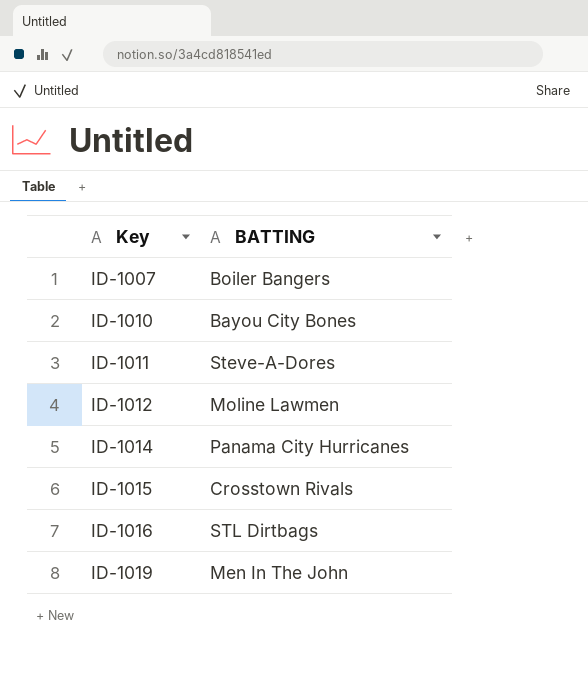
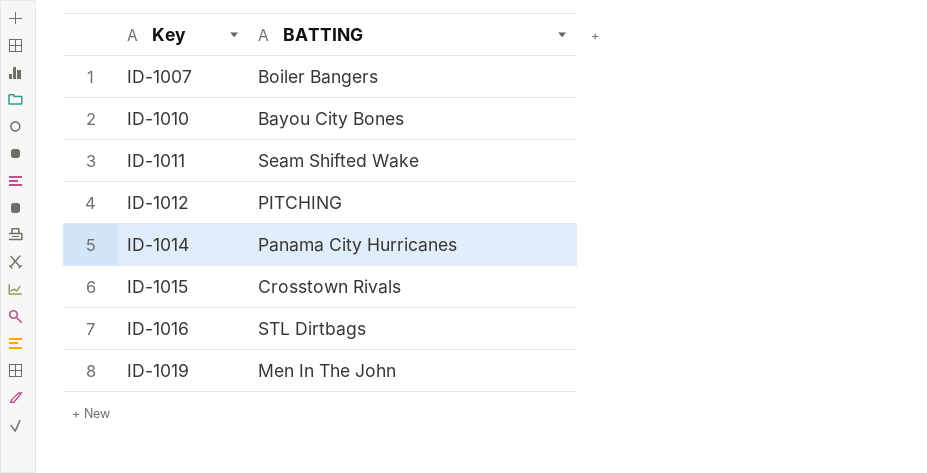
ID-1011 | BATTING: Steve-A-Dores -> Seam Shifted Wake
ID-1012 | BATTING: Moline Lawmen -> PITCHING

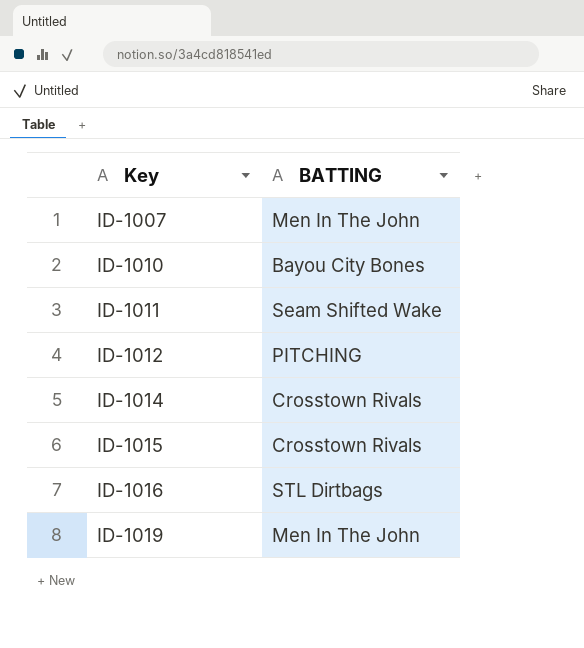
ID-1007 | BATTING: Boiler Bangers -> Men In The John
ID-1014 | BATTING: Panama City Hurricanes -> Crosstown Rivals

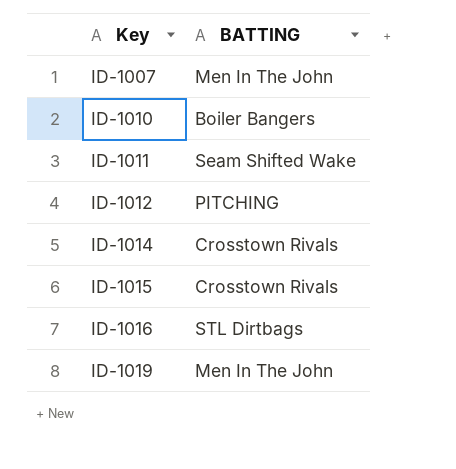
ID-1010 | BATTING: Bayou City Bones -> Boiler Bangers

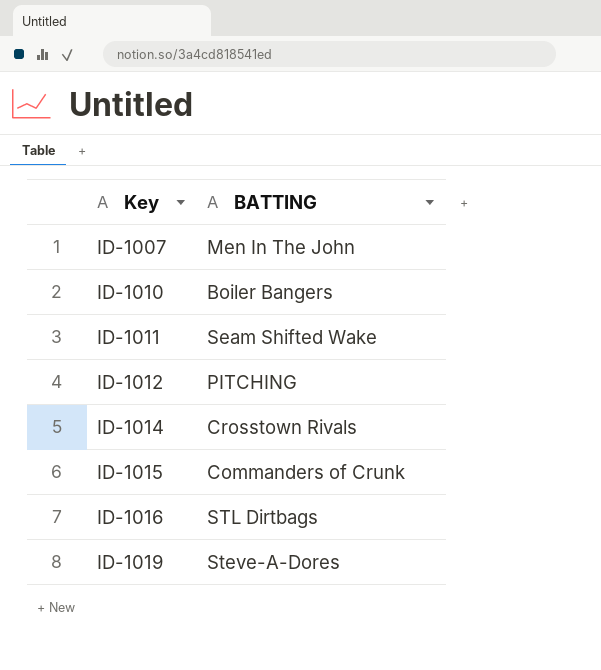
ID-1015 | BATTING: Crosstown Rivals -> Commanders of Crunk
ID-1019 | BATTING: Men In The John -> Steve-A-Dores

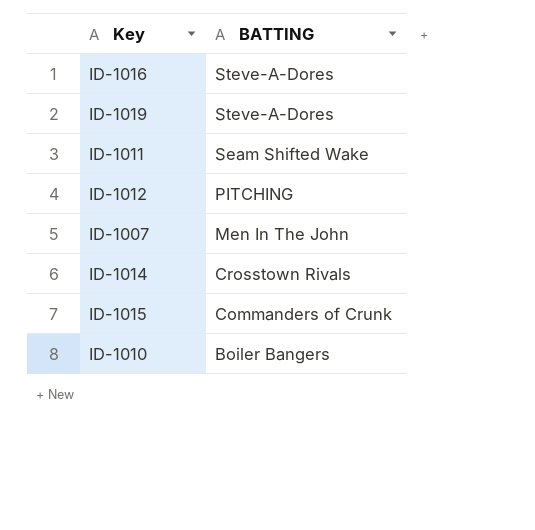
row order: Key ascending -> BATTING descending
ID-1016 | BATTING: STL Dirtbags -> Steve-A-Dores

